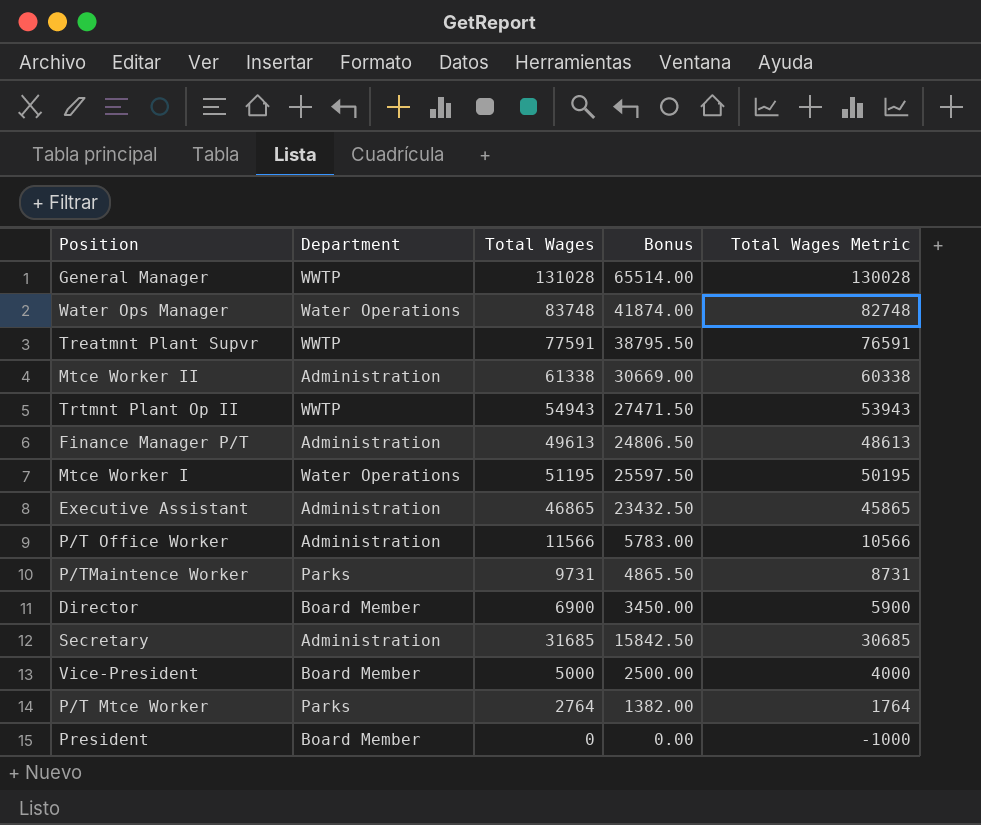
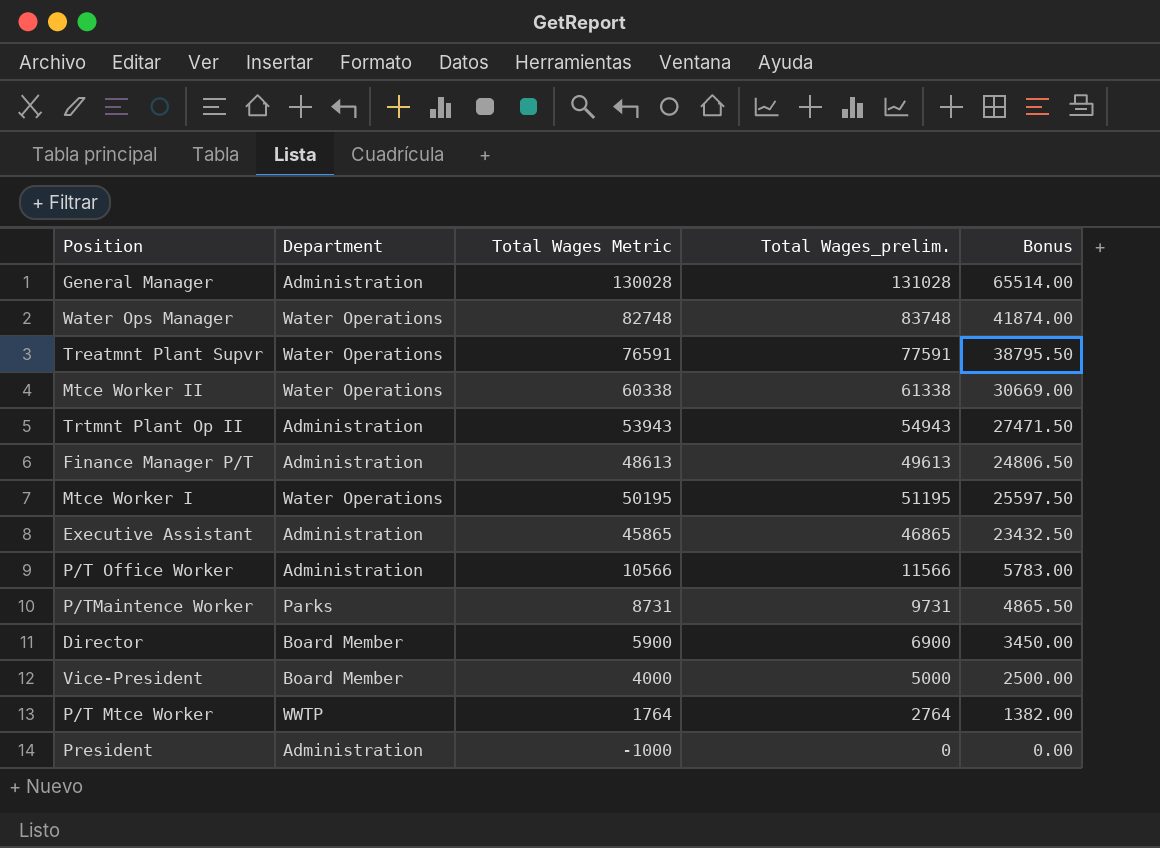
column Total Wages Metric | position: 5 -> 3
column name: Total Wages -> Total Wages_prelim.
row Secretary: Administration | 31685 | 15842.50 | 30685 -> none
General Manager | Department: WWTP -> Administration
Treatmnt Plant Supvr | Department: WWTP -> Water Operations
Mtce Worker II | Department: Administration -> Water Operations
Trtmnt Plant Op II | Department: WWTP -> Administration
P/T Mtce Worker | Department: Parks -> WWTP
President | Department: Board Member -> Administration

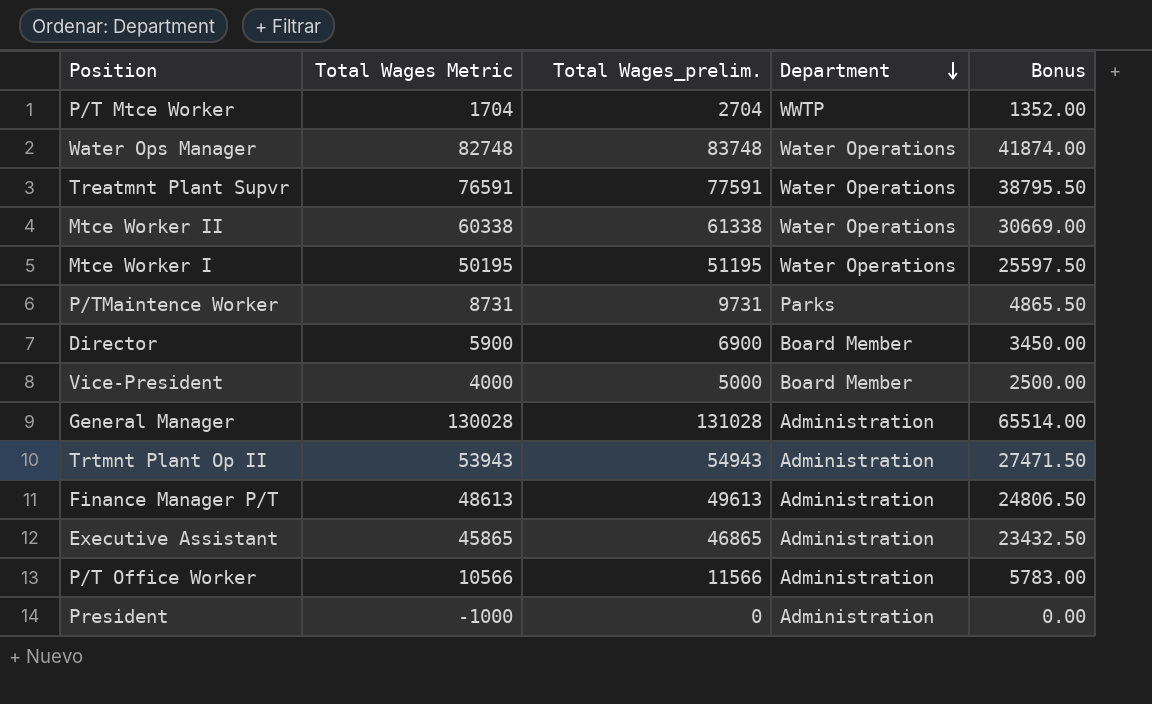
row order: none -> Department descending
column Department | position: 2 -> 4
P/T Mtce Worker | Total Wages Metric: 1764 -> 1704
P/T Mtce Worker | Total Wages_prelim.: 2764 -> 2704
P/T Mtce Worker | Bonus: 1382.00 -> 1352.00

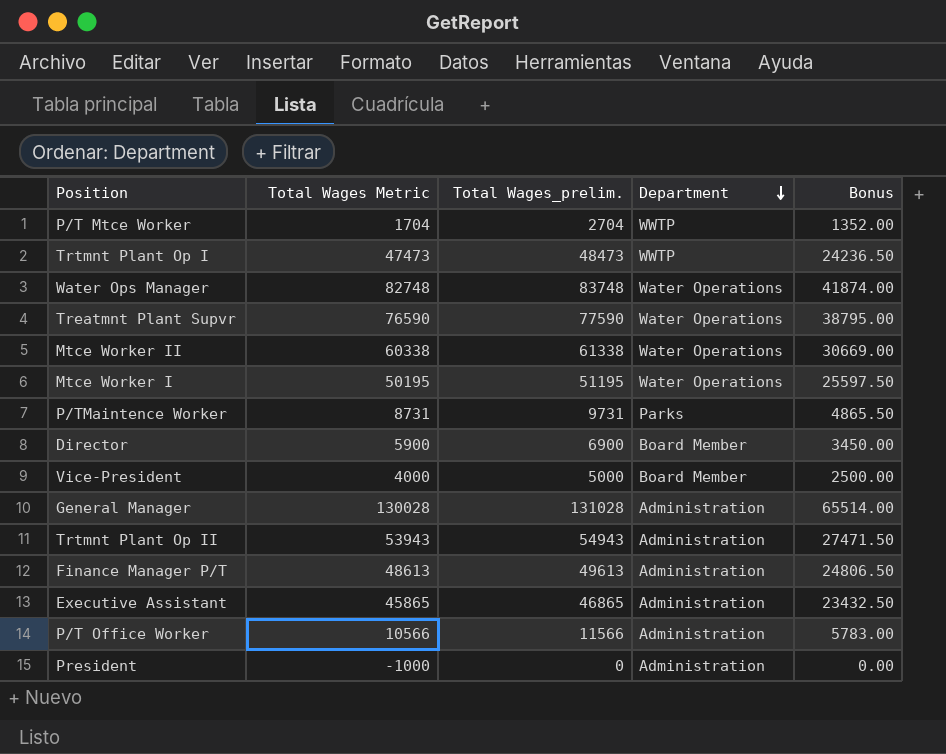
row Trtmnt Plant Op I: none -> 47473 | 48473 | WWTP | 24236.50
Treatmnt Plant Supvr | Total Wages Metric: 76591 -> 76590
Treatmnt Plant Supvr | Total Wages_prelim.: 77591 -> 77590
Treatmnt Plant Supvr | Bonus: 38795.50 -> 38795.00

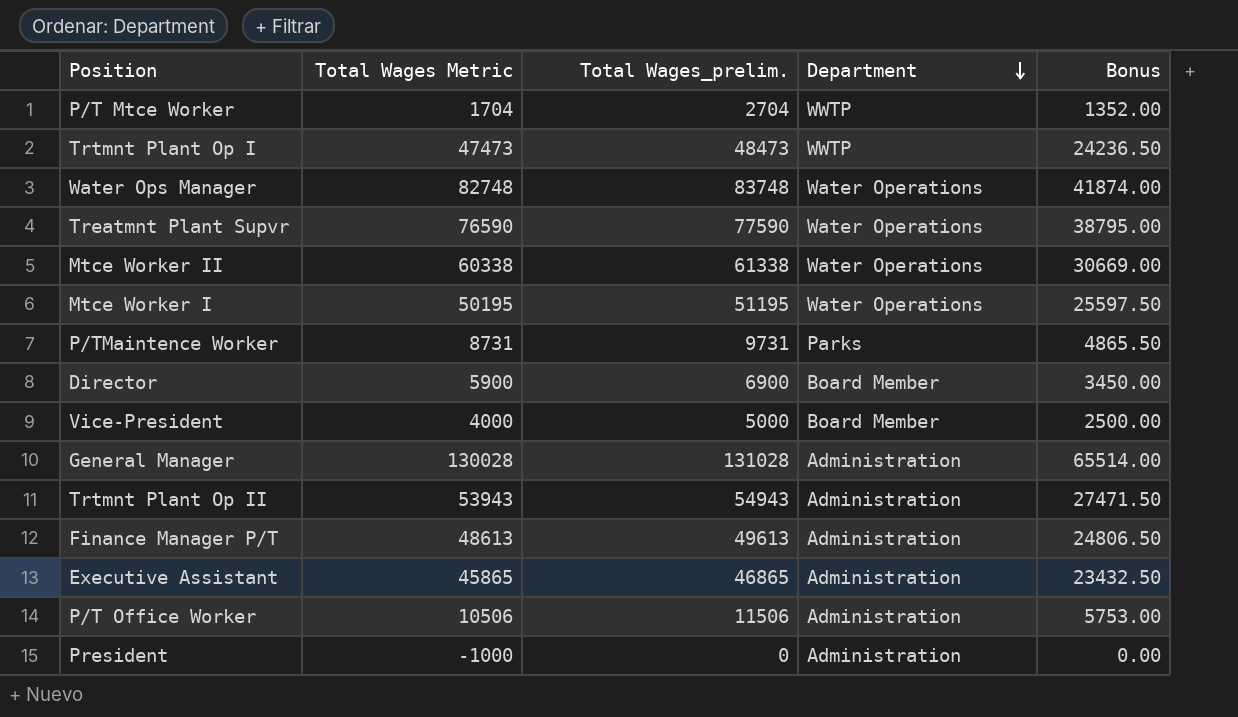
P/T Office Worker | Total Wages Metric: 10566 -> 10506
P/T Office Worker | Total Wages_prelim.: 11566 -> 11506
P/T Office Worker | Bonus: 5783.00 -> 5753.00

